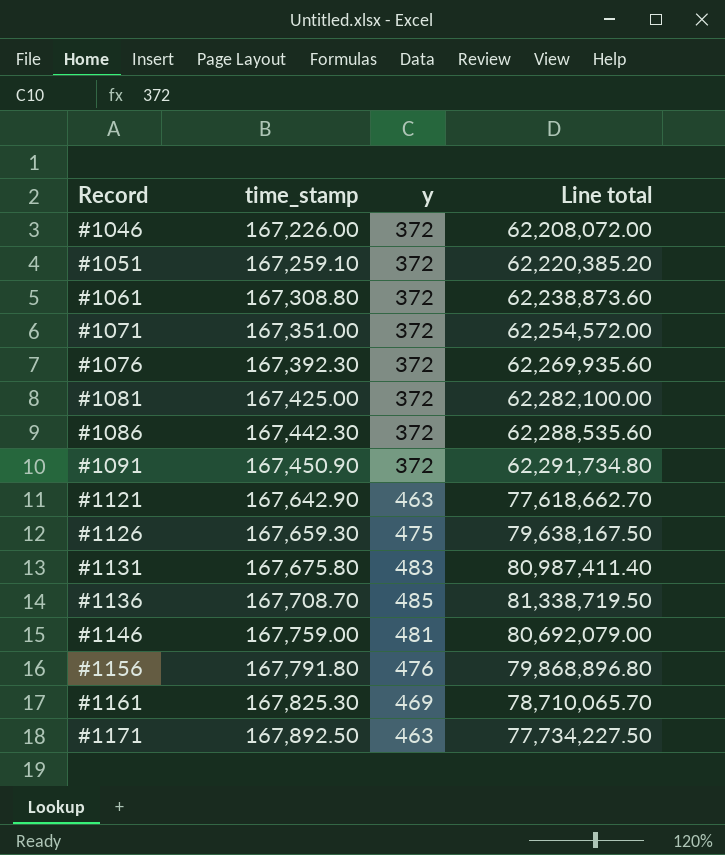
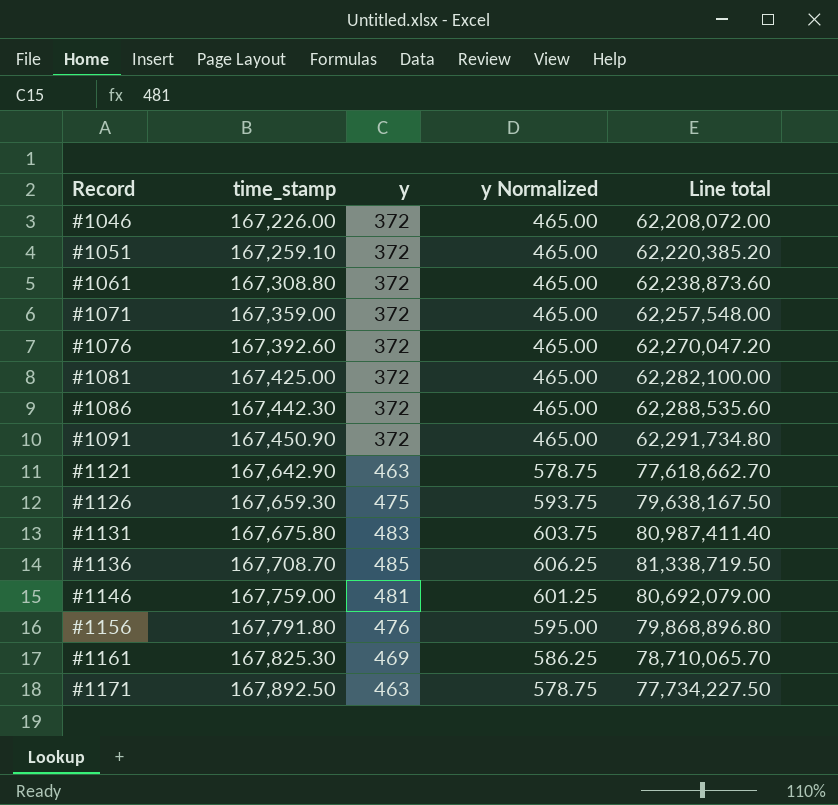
column y Normalized | formula: none -> [y] * 1.25
#1071 | time_stamp: 167,351.00 -> 167,359.00
#1071 | Line total: 62,254,572.00 -> 62,257,548.00
#1076 | time_stamp: 167,392.30 -> 167,392.60
#1076 | Line total: 62,269,935.60 -> 62,270,047.20

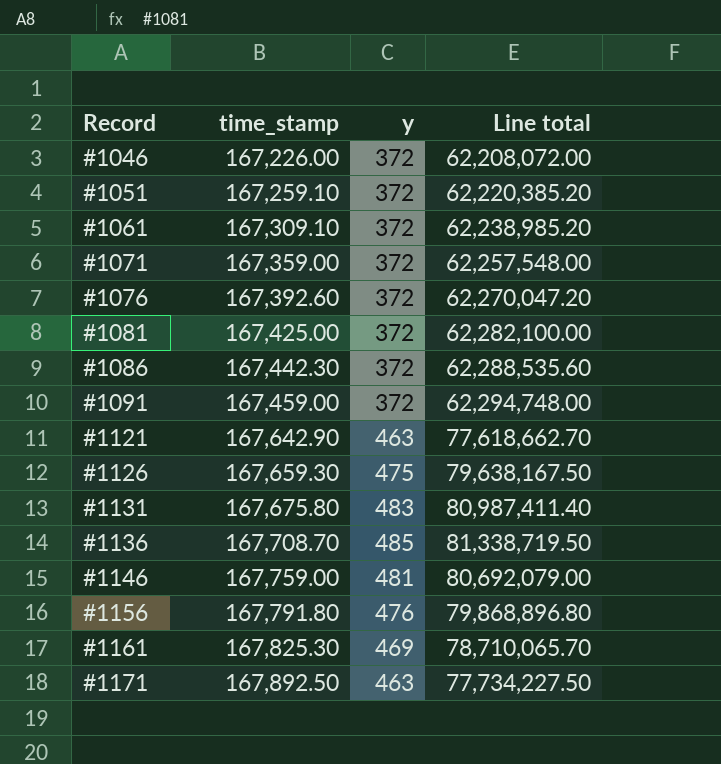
column y Normalized | formula: [y] * 1.25 -> none
#1061 | time_stamp: 167,308.80 -> 167,309.10
#1061 | Line total: 62,238,873.60 -> 62,238,985.20
#1091 | time_stamp: 167,450.90 -> 167,459.00
#1091 | Line total: 62,291,734.80 -> 62,294,748.00

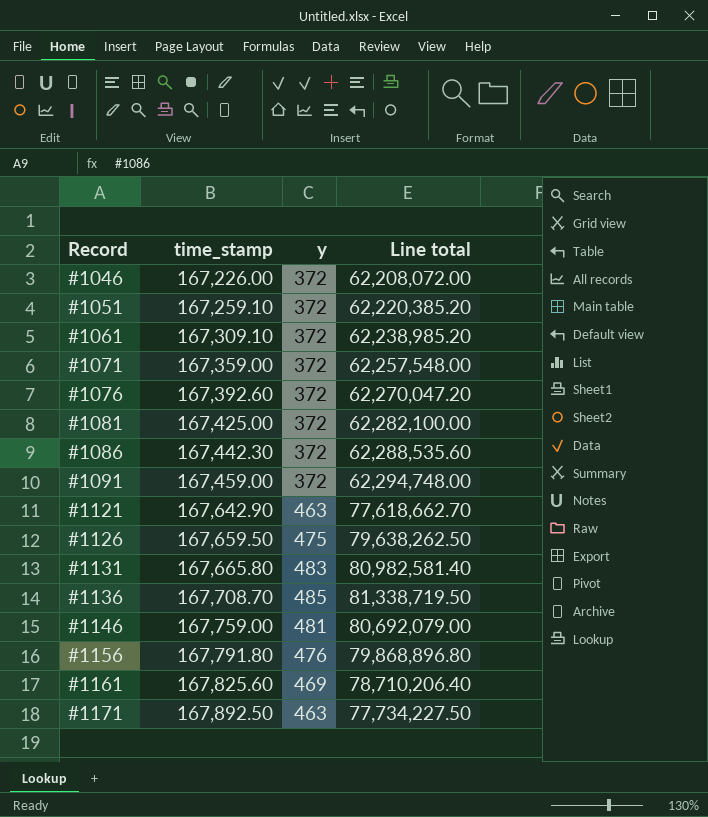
#1126 | time_stamp: 167,659.30 -> 167,659.50
#1126 | Line total: 79,638,167.50 -> 79,638,262.50
#1131 | time_stamp: 167,675.80 -> 167,665.80
#1131 | Line total: 80,987,411.40 -> 80,982,581.40
#1161 | time_stamp: 167,825.30 -> 167,825.60
#1161 | Line total: 78,710,065.70 -> 78,710,206.40

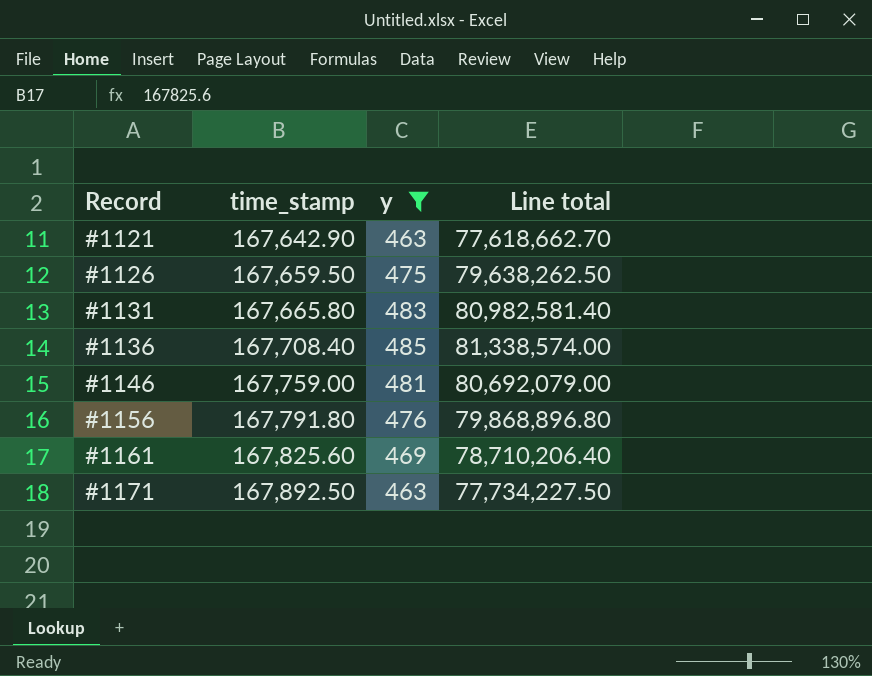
filter: none -> y != 372
#1136 | time_stamp: 167,708.70 -> 167,708.40
#1136 | Line total: 81,338,719.50 -> 81,338,574.00

